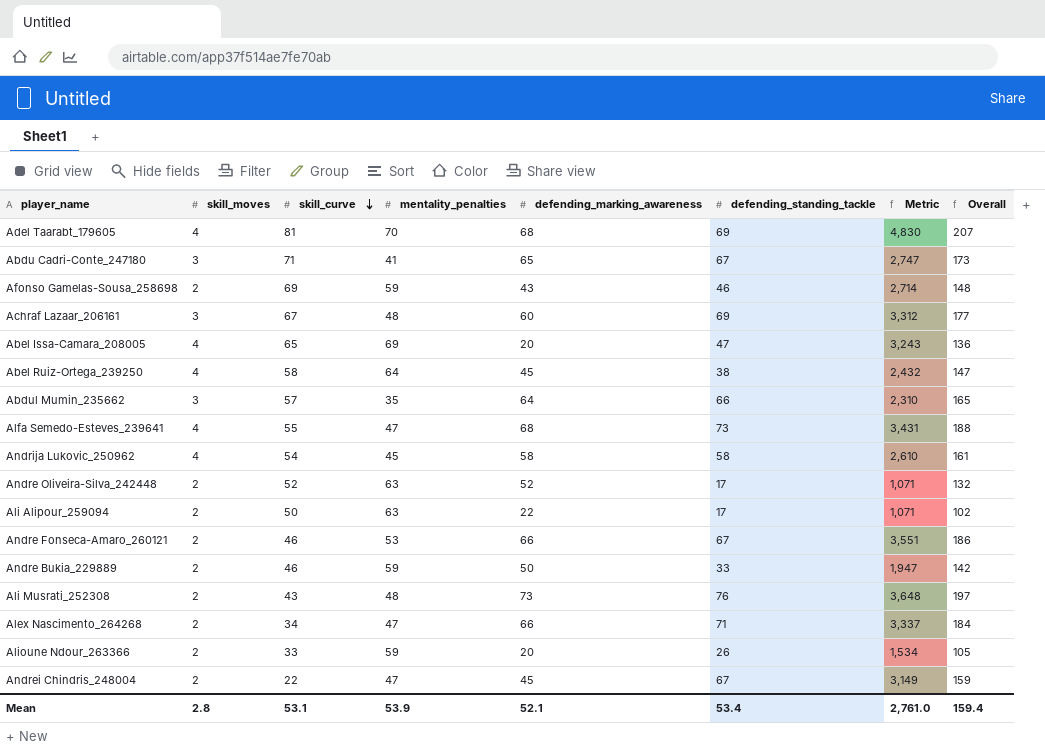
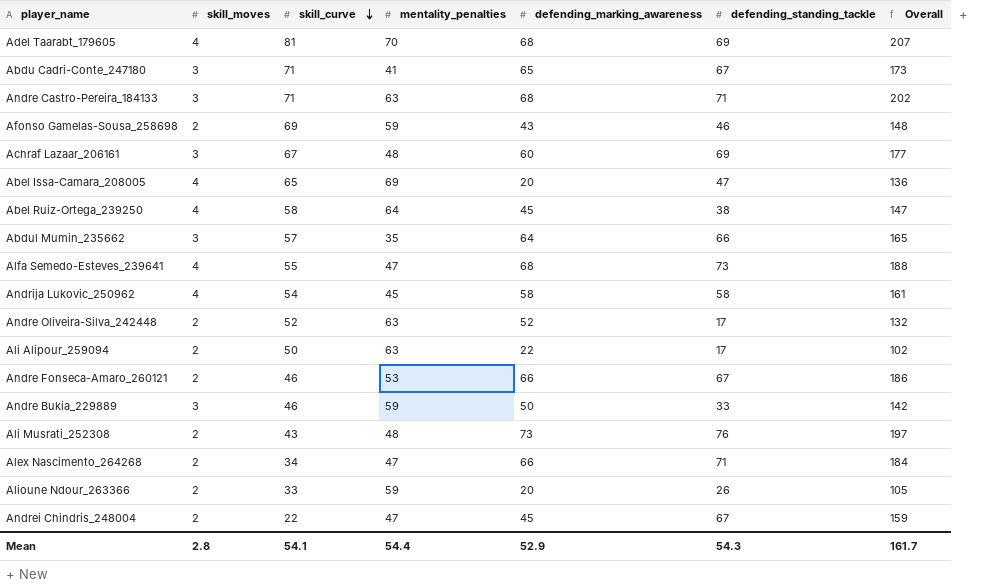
column Metric | formula: [mentality_penalties] * [defending_standing_tackle] -> none
row Andre Castro-Pereira_184133: none -> 3 | 71 | 63 | 68 | 71 | 202
Andre Bukia_229889 | skill_moves: 2 -> 3
Mean | skill_curve: 53.1 -> 54.1
Mean | mentality_penalties: 53.9 -> 54.4
Mean | defending_marking_awareness: 52.1 -> 52.9
Mean | defending_standing_tackle: 53.4 -> 54.3
Mean | Overall: 159.4 -> 161.7

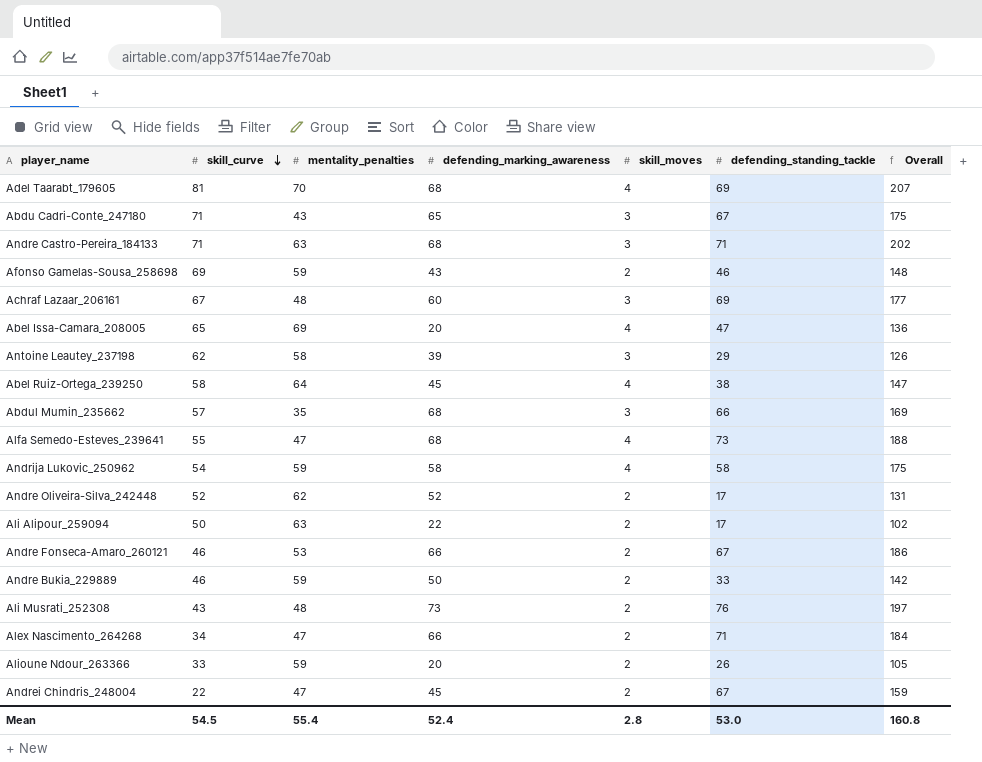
column skill_moves | position: 2 -> 5
Abdu Cadri-Conte_247180 | mentality_penalties: 41 -> 43
Abdu Cadri-Conte_247180 | Overall: 173 -> 175
row Antoine Leautey_237198: none -> 62 | 58 | 39 | 3 | 29 | 126
Abdul Mumin_235662 | defending_marking_awareness: 64 -> 68
Abdul Mumin_235662 | Overall: 165 -> 169
Andrija Lukovic_250962 | mentality_penalties: 45 -> 59
Andrija Lukovic_250962 | Overall: 161 -> 175
Andre Oliveira-Silva_242448 | mentality_penalties: 63 -> 62
Andre Oliveira-Silva_242448 | Overall: 132 -> 131
Andre Bukia_229889 | skill_moves: 3 -> 2
Mean | skill_curve: 54.1 -> 54.5
Mean | mentality_penalties: 54.4 -> 55.4
Mean | defending_marking_awareness: 52.9 -> 52.4
Mean | defending_standing_tackle: 54.3 -> 53.0
Mean | Overall: 161.7 -> 160.8

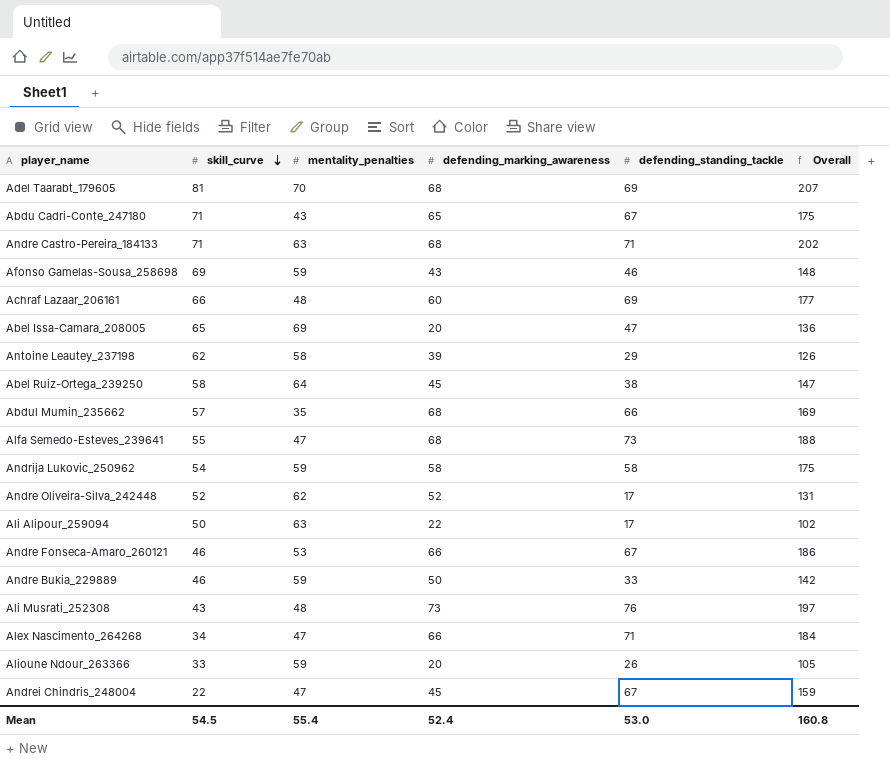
column skill_moves | position: 5 -> none
Achraf Lazaar_206161 | skill_curve: 67 -> 66

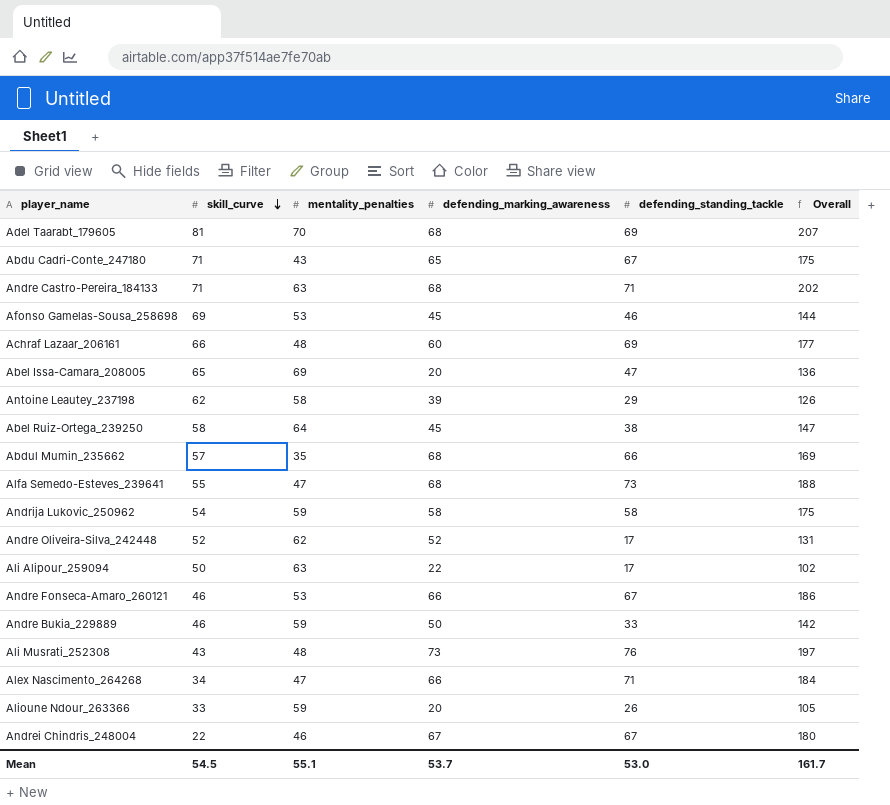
Afonso Gamelas-Sousa_258698 | mentality_penalties: 59 -> 53
Afonso Gamelas-Sousa_258698 | defending_marking_awareness: 43 -> 45
Afonso Gamelas-Sousa_258698 | Overall: 148 -> 144
Andrei Chindris_248004 | mentality_penalties: 47 -> 46
Andrei Chindris_248004 | defending_marking_awareness: 45 -> 67
Andrei Chindris_248004 | Overall: 159 -> 180
Mean | mentality_penalties: 55.4 -> 55.1
Mean | defending_marking_awareness: 52.4 -> 53.7
Mean | Overall: 160.8 -> 161.7

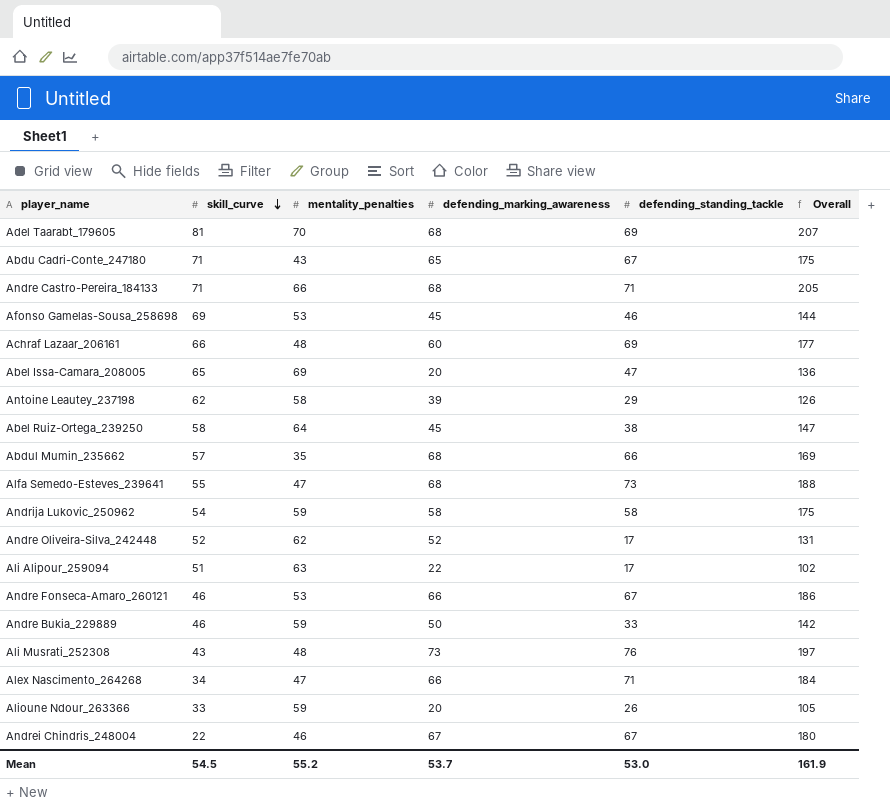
Andre Castro-Pereira_184133 | mentality_penalties: 63 -> 66
Andre Castro-Pereira_184133 | Overall: 202 -> 205
Ali Alipour_259094 | skill_curve: 50 -> 51
Mean | mentality_penalties: 55.1 -> 55.2
Mean | Overall: 161.7 -> 161.9

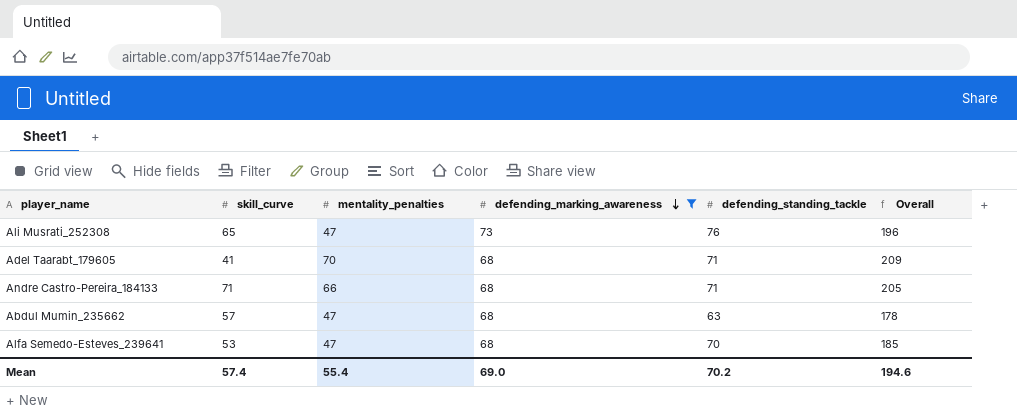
filter: none -> defending_marking_awareness >= 68
row order: skill_curve descending -> defending_marking_awareness descending
Ali Musrati_252308 | skill_curve: 43 -> 65
Ali Musrati_252308 | mentality_penalties: 48 -> 47
Ali Musrati_252308 | Overall: 197 -> 196
Adel Taarabt_179605 | skill_curve: 81 -> 41
Adel Taarabt_179605 | defending_standing_tackle: 69 -> 71
Adel Taarabt_179605 | Overall: 207 -> 209
Abdul Mumin_235662 | mentality_penalties: 35 -> 47
Abdul Mumin_235662 | defending_standing_tackle: 66 -> 63
Abdul Mumin_235662 | Overall: 169 -> 178
Alfa Semedo-Esteves_239641 | skill_curve: 55 -> 53
Alfa Semedo-Esteves_239641 | defending_standing_tackle: 73 -> 70
Alfa Semedo-Esteves_239641 | Overall: 188 -> 185
Mean | skill_curve: 54.5 -> 57.4
Mean | mentality_penalties: 55.2 -> 55.4
Mean | defending_marking_awareness: 53.7 -> 69.0
Mean | defending_standing_tackle: 53.0 -> 70.2
Mean | Overall: 161.9 -> 194.6

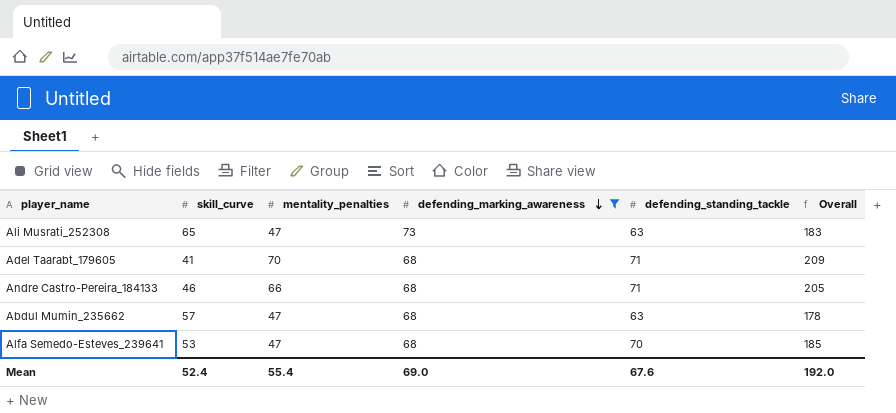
Ali Musrati_252308 | defending_standing_tackle: 76 -> 63
Ali Musrati_252308 | Overall: 196 -> 183
Andre Castro-Pereira_184133 | skill_curve: 71 -> 46
Mean | skill_curve: 57.4 -> 52.4
Mean | defending_standing_tackle: 70.2 -> 67.6
Mean | Overall: 194.6 -> 192.0

